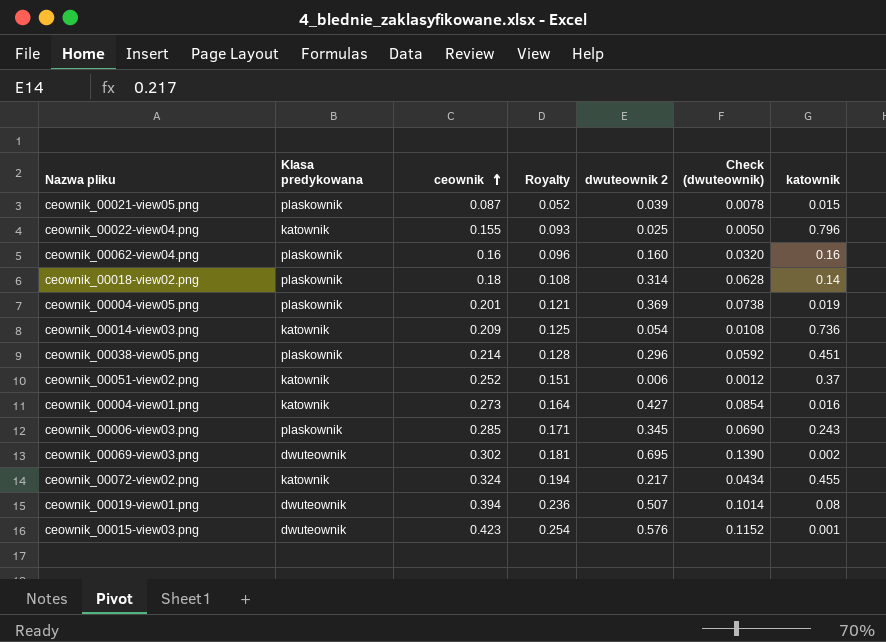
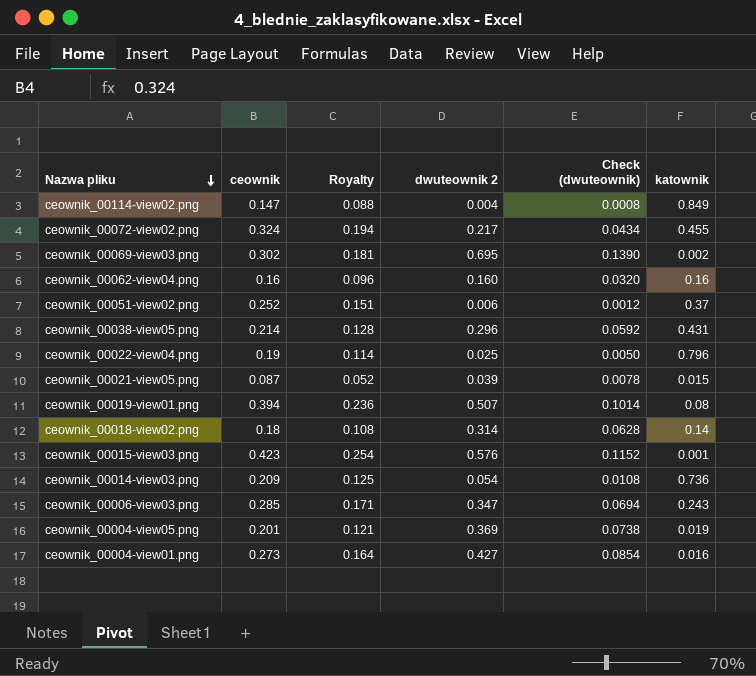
row order: ceownik ascending -> Nazwa pliku descending
column Klasa predykowana | position: 2 -> none
row ceownik_00114-view02.png: none -> 0.147 | 0.088 | 0.004 | 0.0008 | 0.849
ceownik_00038-view05.png | katownik: 0.451 -> 0.431
ceownik_00022-view04.png | ceownik: 0.155 -> 0.19
ceownik_00022-view04.png | Royalty: 0.093 -> 0.114
ceownik_00006-view03.png | dwuteownik 2: 0.345 -> 0.347
ceownik_00006-view03.png | Check (dwuteownik): 0.0690 -> 0.0694

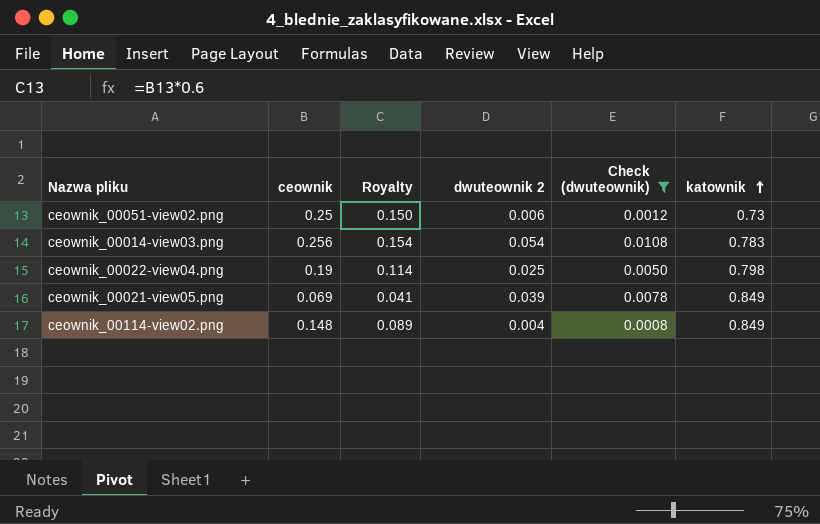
filter: none -> Check (dwuteownik) <= 0.0108
row order: Nazwa pliku descending -> katownik ascending
ceownik_00051-view02.png | ceownik: 0.252 -> 0.25
ceownik_00051-view02.png | Royalty: 0.151 -> 0.150
ceownik_00051-view02.png | katownik: 0.37 -> 0.73
ceownik_00014-view03.png | ceownik: 0.209 -> 0.256
ceownik_00014-view03.png | Royalty: 0.125 -> 0.154
ceownik_00014-view03.png | katownik: 0.736 -> 0.783
ceownik_00022-view04.png | katownik: 0.796 -> 0.798
ceownik_00021-view05.png | ceownik: 0.087 -> 0.069
ceownik_00021-view05.png | Royalty: 0.052 -> 0.041
ceownik_00021-view05.png | katownik: 0.015 -> 0.849
ceownik_00114-view02.png | ceownik: 0.147 -> 0.148
ceownik_00114-view02.png | Royalty: 0.088 -> 0.089

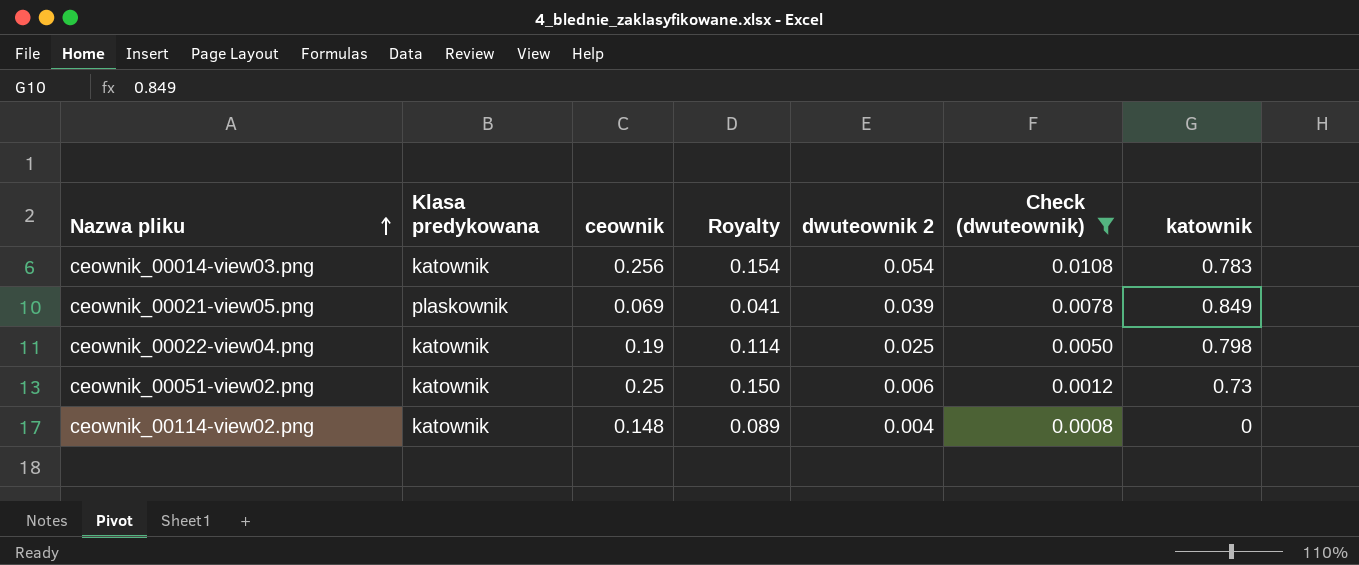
row order: katownik ascending -> Nazwa pliku ascending
column Klasa predykowana | position: none -> 2
ceownik_00114-view02.png | katownik: 0.849 -> 0

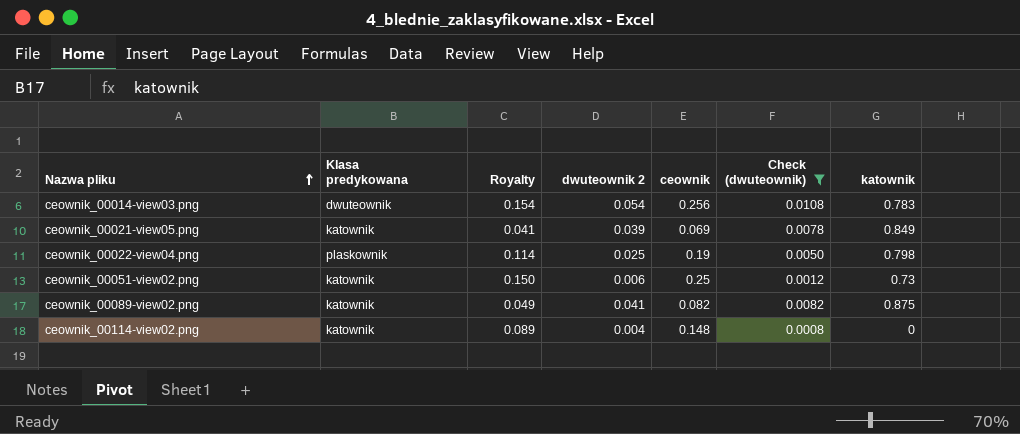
column ceownik | position: 3 -> 5
ceownik_00014-view03.png | Klasa predykowana: katownik -> dwuteownik
ceownik_00021-view05.png | Klasa predykowana: plaskownik -> katownik
ceownik_00022-view04.png | Klasa predykowana: katownik -> plaskownik
row ceownik_00089-view02.png: none -> katownik | 0.049 | 0.041 | 0.082 | 0.0082 | 0.875

